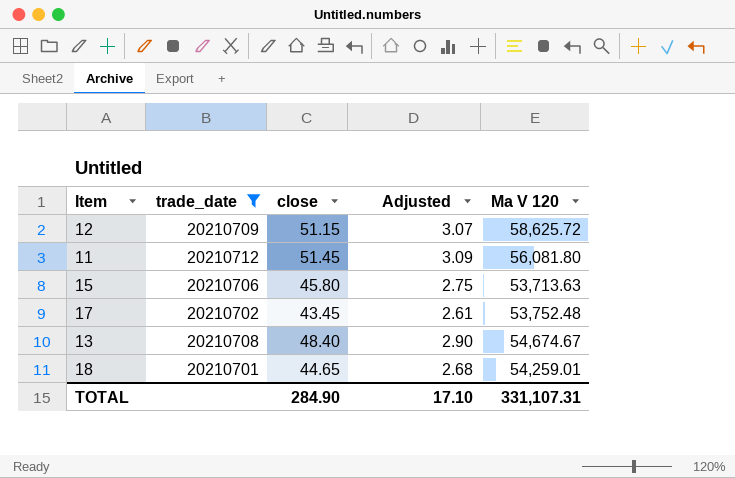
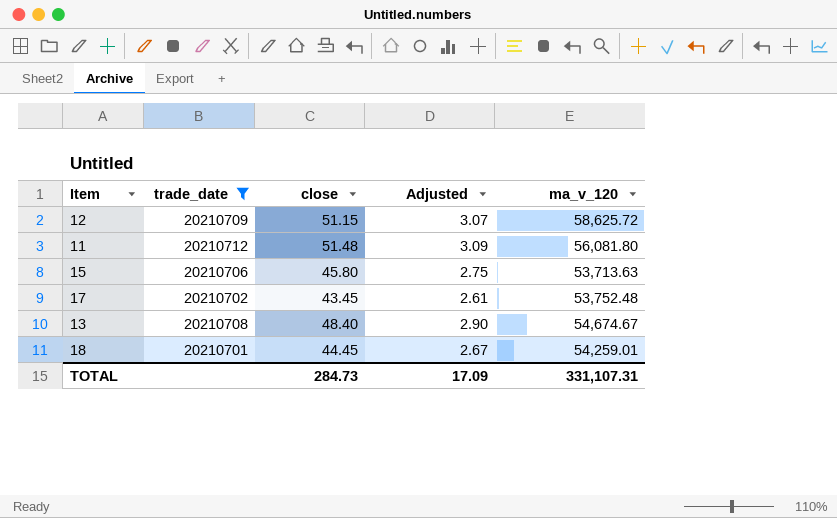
column name: Ma V 120 -> ma_v_120
11 | close: 51.45 -> 51.48
18 | close: 44.65 -> 44.45
18 | Adjusted: 2.68 -> 2.67
TOTAL | close: 284.90 -> 284.73
TOTAL | Adjusted: 17.10 -> 17.09

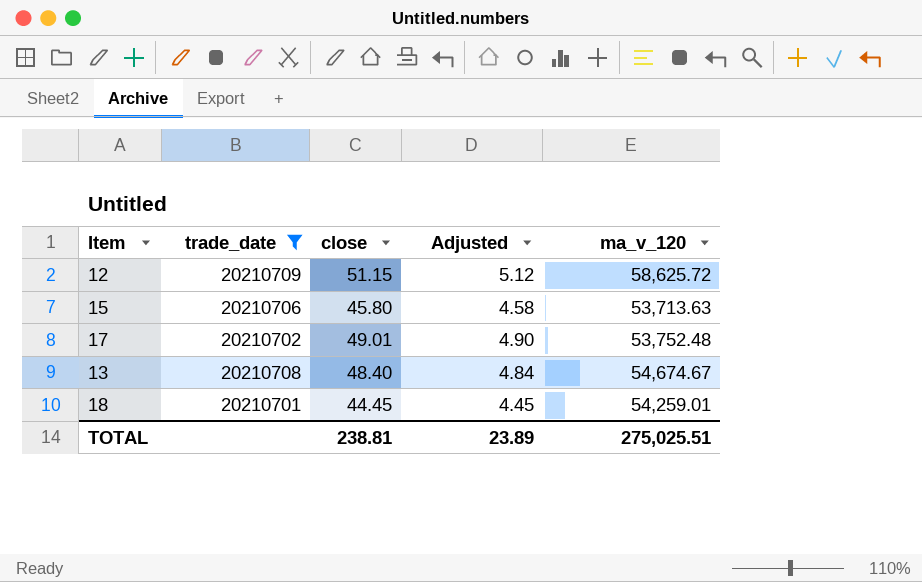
column Adjusted | formula: [close] * 0.06 -> [close] * 0.1
row 11: 20210712 | 51.48 | 3.09 | 56,081.80 -> none
17 | close: 43.45 -> 49.01
TOTAL | close: 284.73 -> 238.81
TOTAL | Adjusted: 17.09 -> 23.89
TOTAL | ma_v_120: 331,107.31 -> 275,025.51

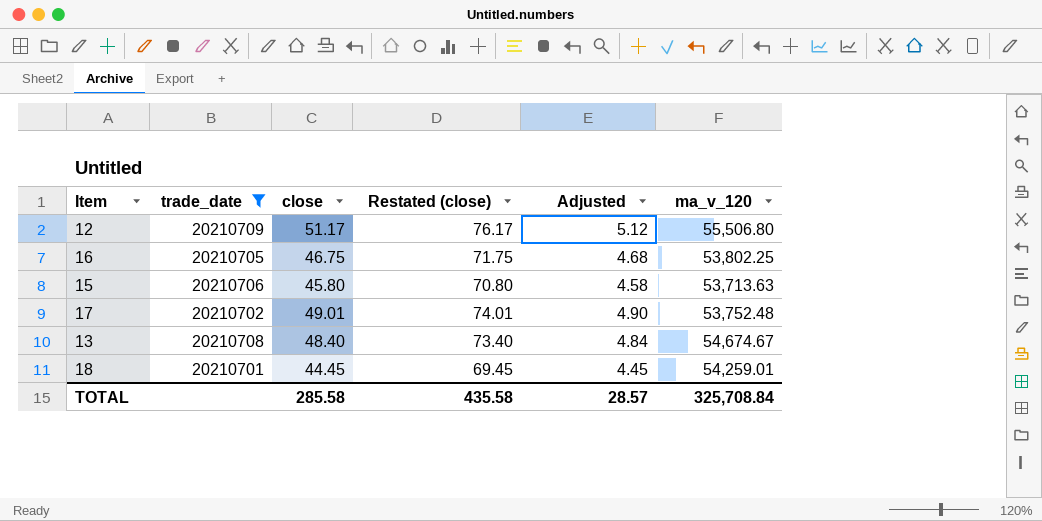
column Restated (close) | formula: none -> [close] + 25
12 | close: 51.15 -> 51.17
12 | ma_v_120: 58,625.72 -> 55,506.80
row 16: none -> 20210705 | 46.75 | 71.75 | 4.68 | 53,802.25
TOTAL | close: 238.81 -> 285.58
TOTAL | Adjusted: 23.89 -> 28.57
TOTAL | ma_v_120: 275,025.51 -> 325,708.84

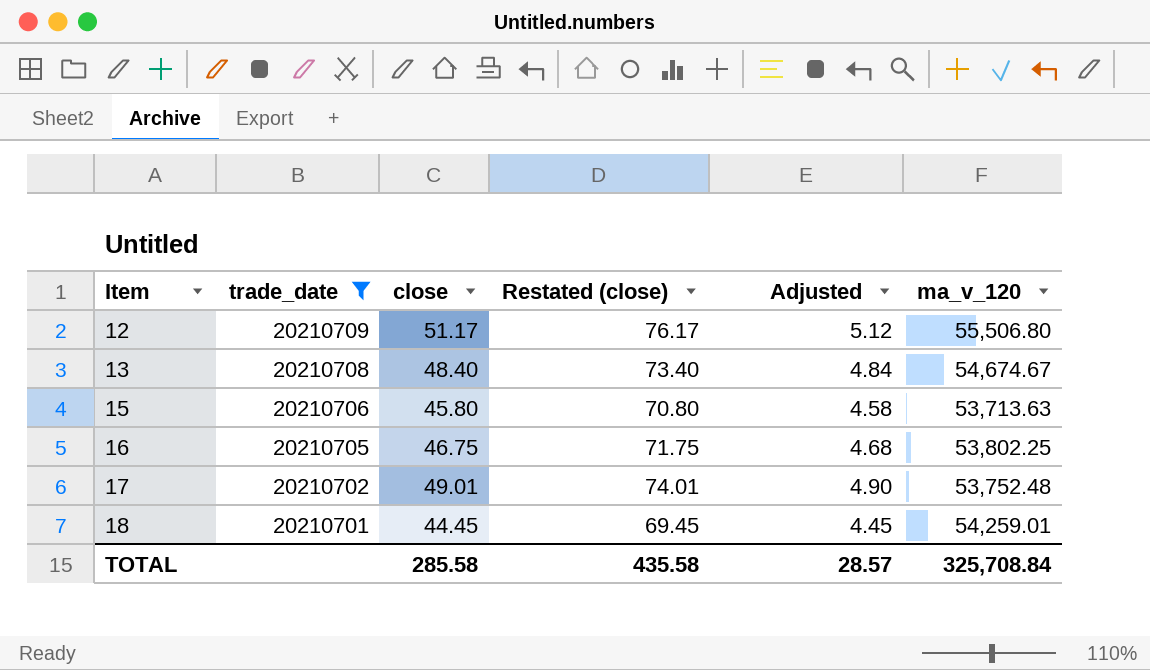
row order: none -> Item ascending

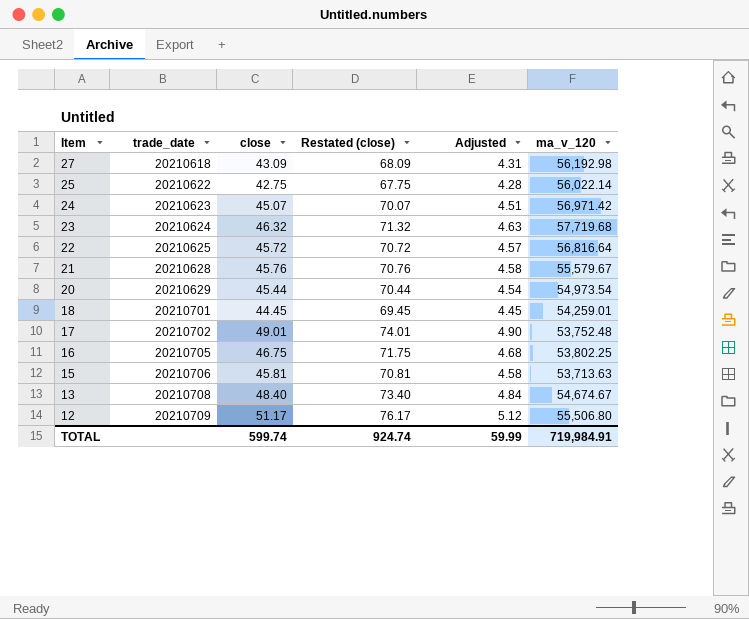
filter: trade_date >= 20210701 -> none
row order: Item ascending -> Item descending
15 | close: 45.80 -> 45.81
15 | Restated (close): 70.80 -> 70.81
TOTAL | close: 285.58 -> 599.74
TOTAL | Restated (close): 435.58 -> 924.74
TOTAL | Adjusted: 28.57 -> 59.99
TOTAL | ma_v_120: 325,708.84 -> 719,984.91

